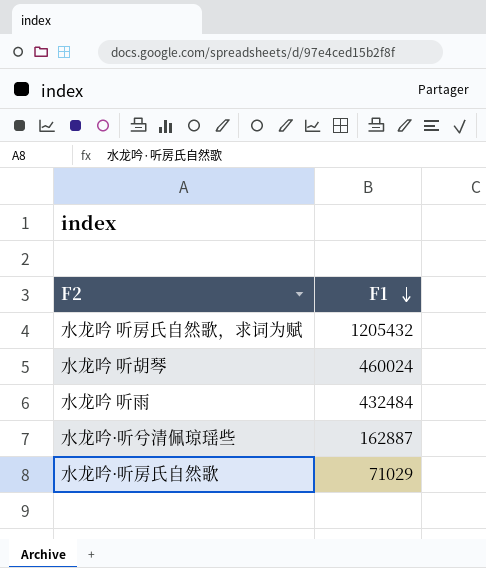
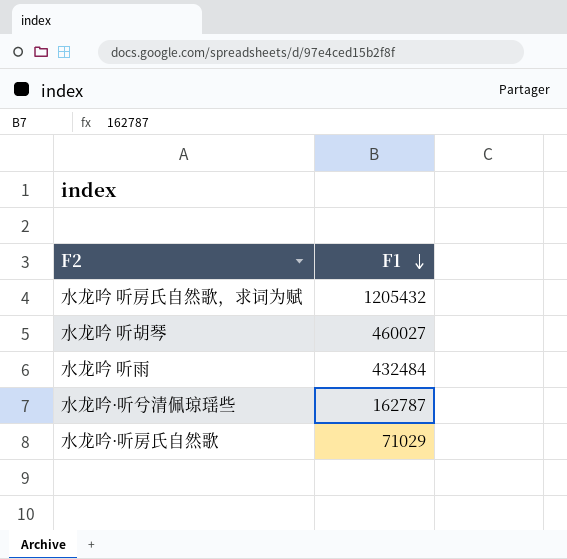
水龙吟 听胡琴 | F1: 460024 -> 460027
水龙吟·听兮清佩琼瑶些 | F1: 162887 -> 162787

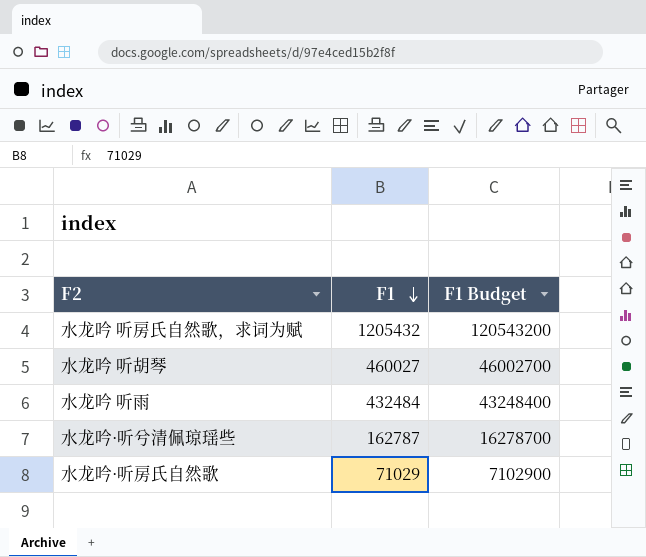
column F1 Budget | formula: none -> [F1] * 100

